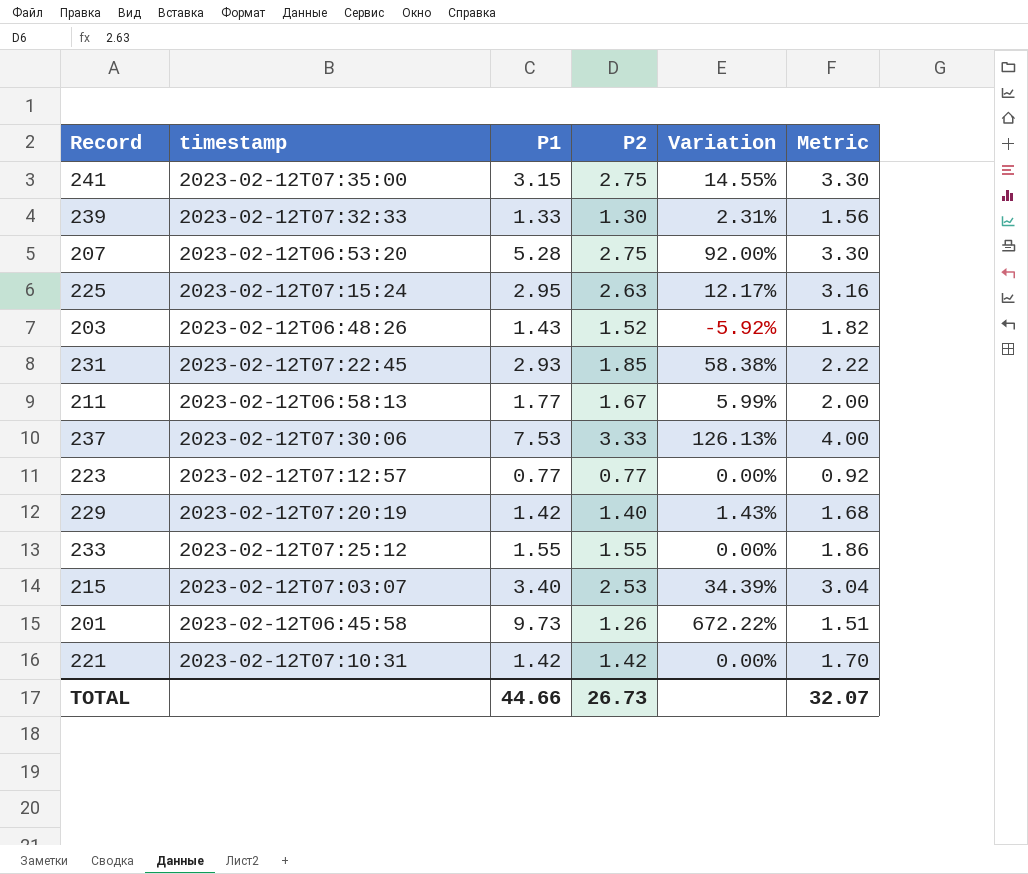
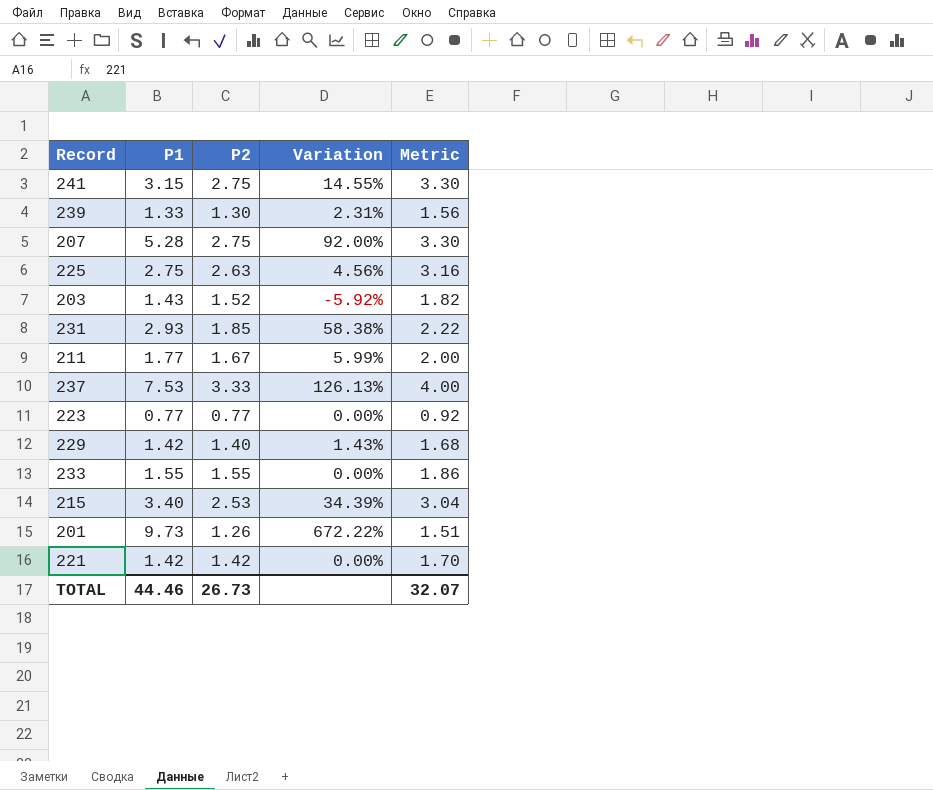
column timestamp | position: 2 -> none
225 | P1: 2.95 -> 2.75
225 | Variation: 12.17% -> 4.56%
TOTAL | P1: 44.66 -> 44.46

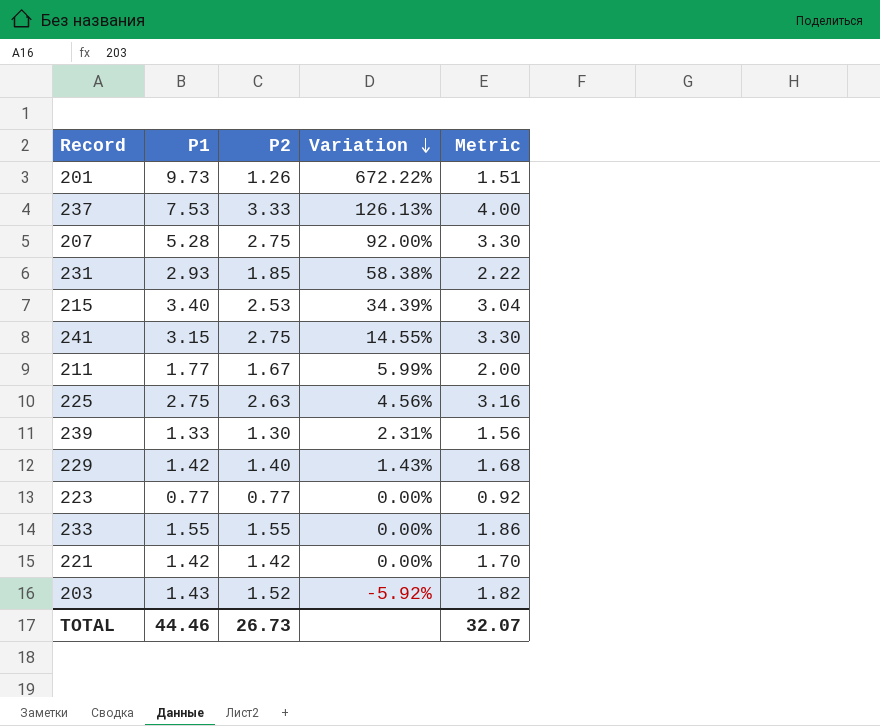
row order: none -> Variation descending

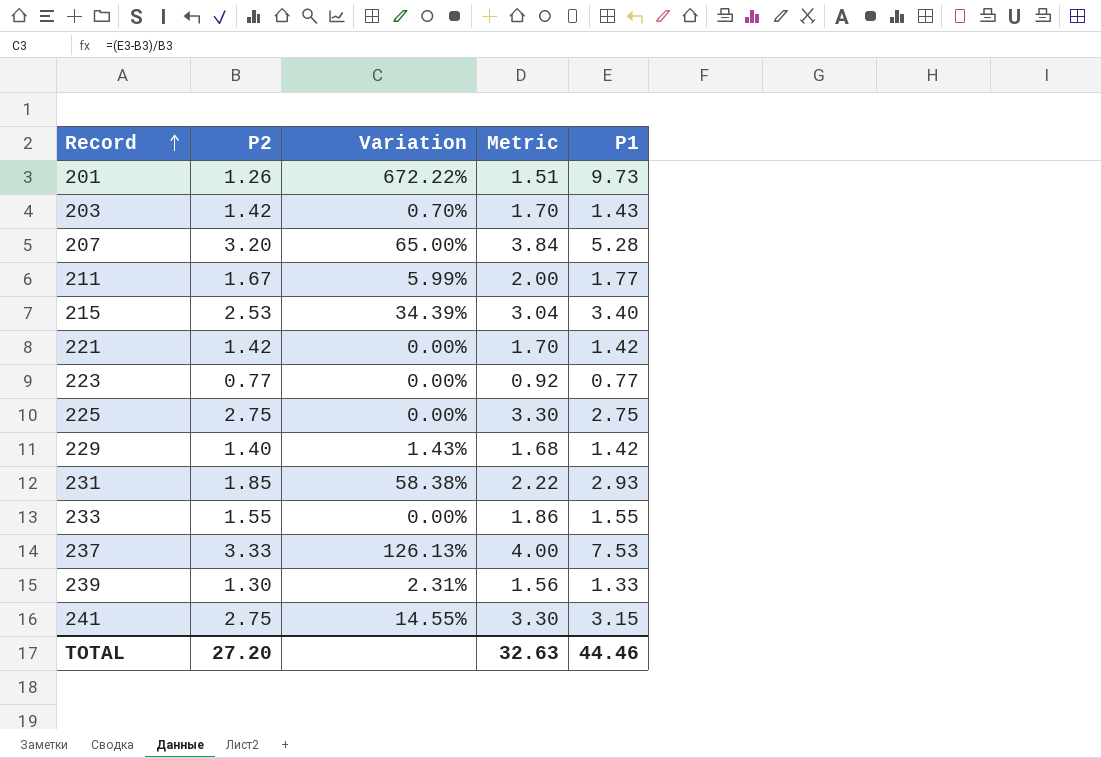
row order: Variation descending -> Record ascending
column P1 | position: 2 -> 5
203 | P2: 1.52 -> 1.42
203 | Variation: -5.92% -> 0.70%
203 | Metric: 1.82 -> 1.70
207 | P2: 2.75 -> 3.20
207 | Variation: 92.00% -> 65.00%
207 | Metric: 3.30 -> 3.84
225 | P2: 2.63 -> 2.75
225 | Variation: 4.56% -> 0.00%
225 | Metric: 3.16 -> 3.30
TOTAL | P2: 26.73 -> 27.20
TOTAL | Metric: 32.07 -> 32.63

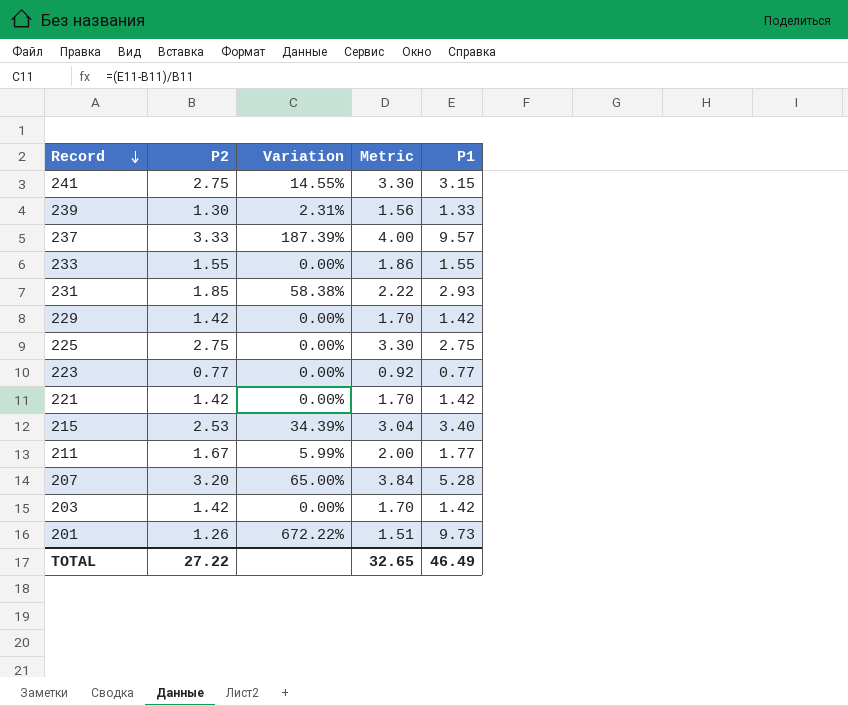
row order: Record ascending -> Record descending
237 | Variation: 126.13% -> 187.39%
237 | P1: 7.53 -> 9.57
229 | P2: 1.40 -> 1.42
229 | Variation: 1.43% -> 0.00%
229 | Metric: 1.68 -> 1.70
203 | Variation: 0.70% -> 0.00%
203 | P1: 1.43 -> 1.42
TOTAL | P2: 27.20 -> 27.22
TOTAL | Metric: 32.63 -> 32.65
TOTAL | P1: 44.46 -> 46.49

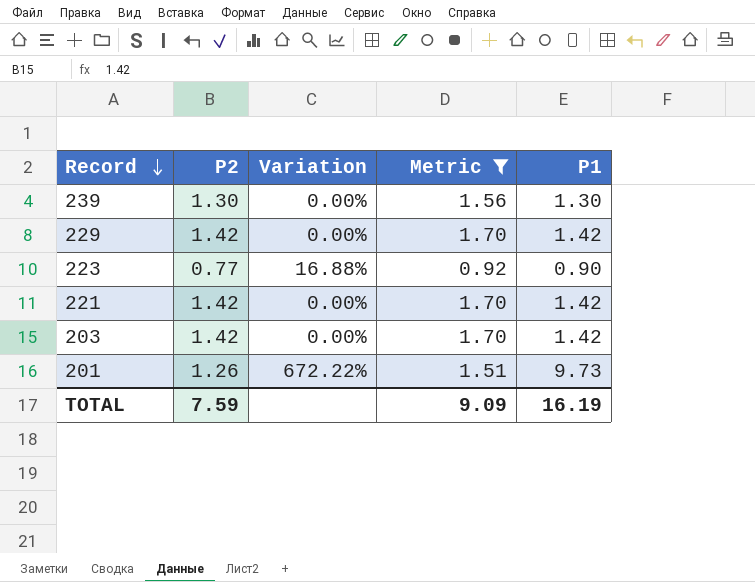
filter: none -> Metric <= 1.70
239 | Variation: 2.31% -> 0.00%
239 | P1: 1.33 -> 1.30
223 | Variation: 0.00% -> 16.88%
223 | P1: 0.77 -> 0.90
TOTAL | P2: 27.22 -> 7.59
TOTAL | Metric: 32.65 -> 9.09
TOTAL | P1: 46.49 -> 16.19

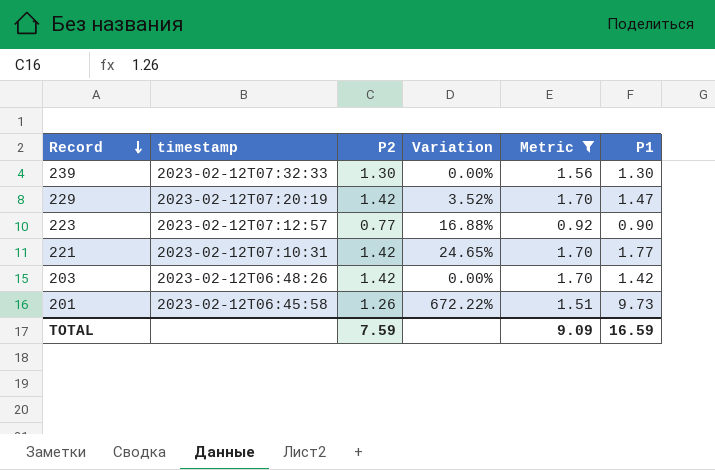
column timestamp | position: none -> 2
229 | Variation: 0.00% -> 3.52%
229 | P1: 1.42 -> 1.47
221 | Variation: 0.00% -> 24.65%
221 | P1: 1.42 -> 1.77
TOTAL | P1: 16.19 -> 16.59

